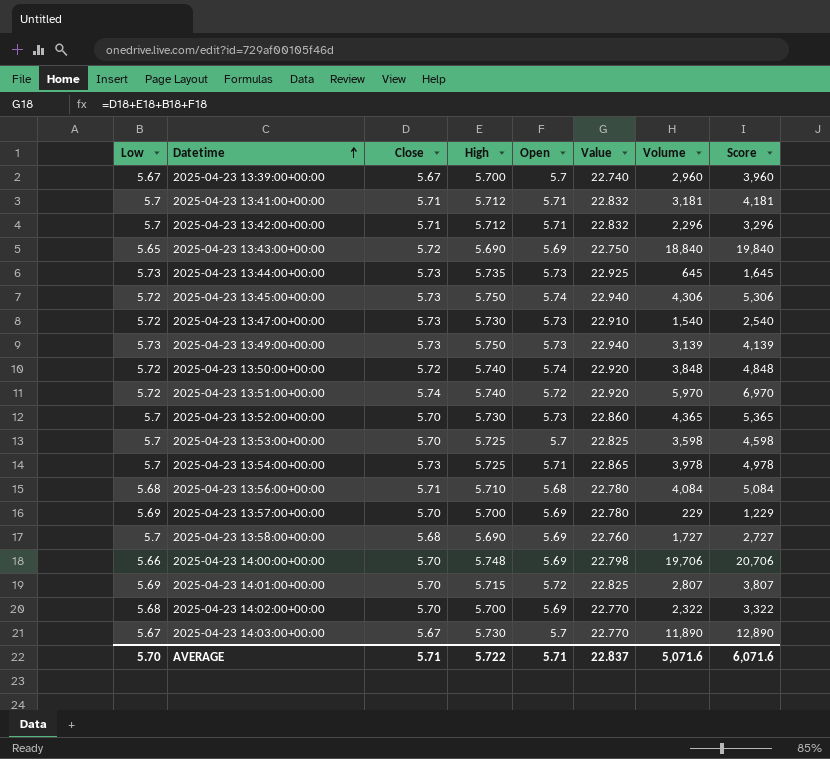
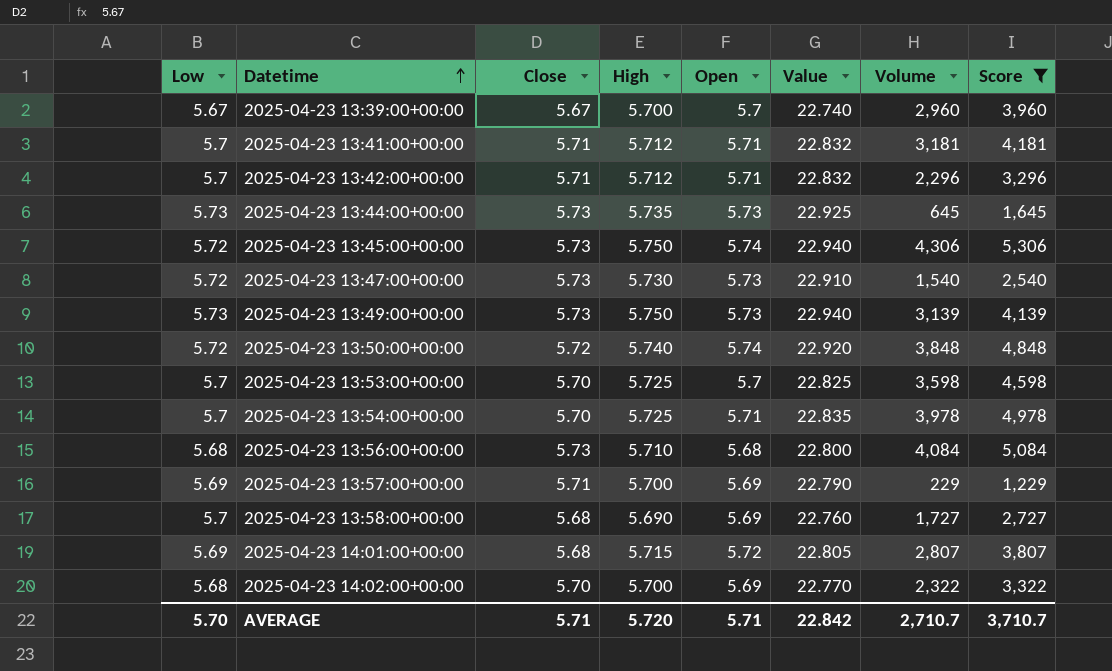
filter: none -> Score <= 5,306
2025-04-23 13:54:00+00:00 | Close: 5.73 -> 5.70
2025-04-23 13:54:00+00:00 | Value: 22.865 -> 22.835
2025-04-23 13:56:00+00:00 | Close: 5.71 -> 5.73
2025-04-23 13:56:00+00:00 | Value: 22.780 -> 22.800
2025-04-23 13:57:00+00:00 | Close: 5.70 -> 5.71
2025-04-23 13:57:00+00:00 | Value: 22.780 -> 22.790
2025-04-23 14:01:00+00:00 | Close: 5.70 -> 5.68
2025-04-23 14:01:00+00:00 | Value: 22.825 -> 22.805
AVERAGE | High: 5.722 -> 5.720
AVERAGE | Value: 22.837 -> 22.842
AVERAGE | Volume: 5,071.6 -> 2,710.7
AVERAGE | Score: 6,071.6 -> 3,710.7

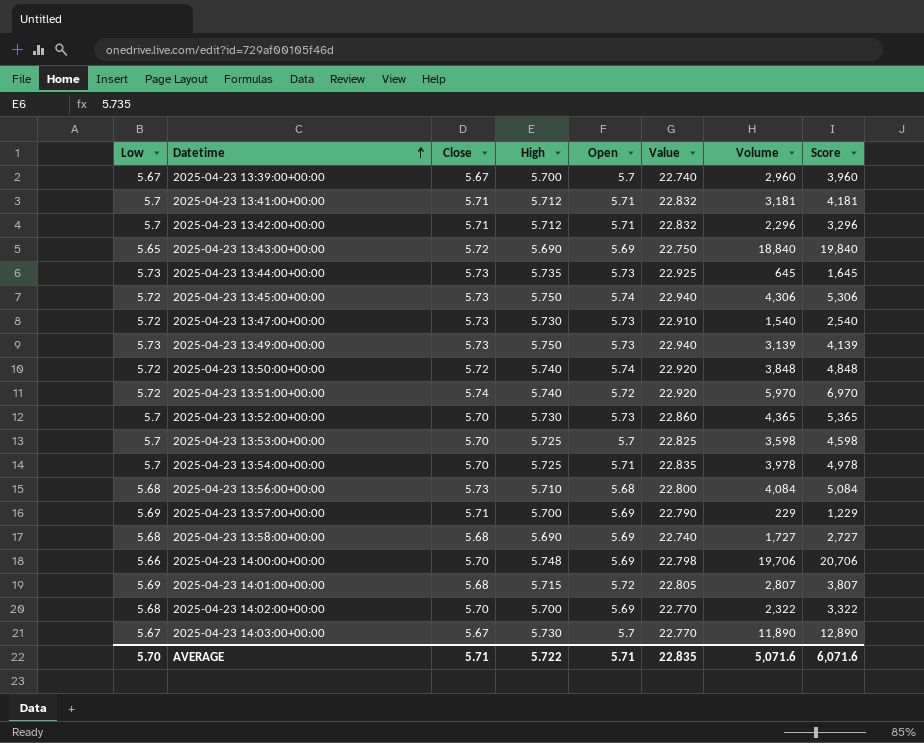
filter: Score <= 5,306 -> none
2025-04-23 13:58:00+00:00 | Low: 5.7 -> 5.68
2025-04-23 13:58:00+00:00 | Value: 22.760 -> 22.740
AVERAGE | High: 5.720 -> 5.722
AVERAGE | Value: 22.842 -> 22.835
AVERAGE | Volume: 2,710.7 -> 5,071.6
AVERAGE | Score: 3,710.7 -> 6,071.6

